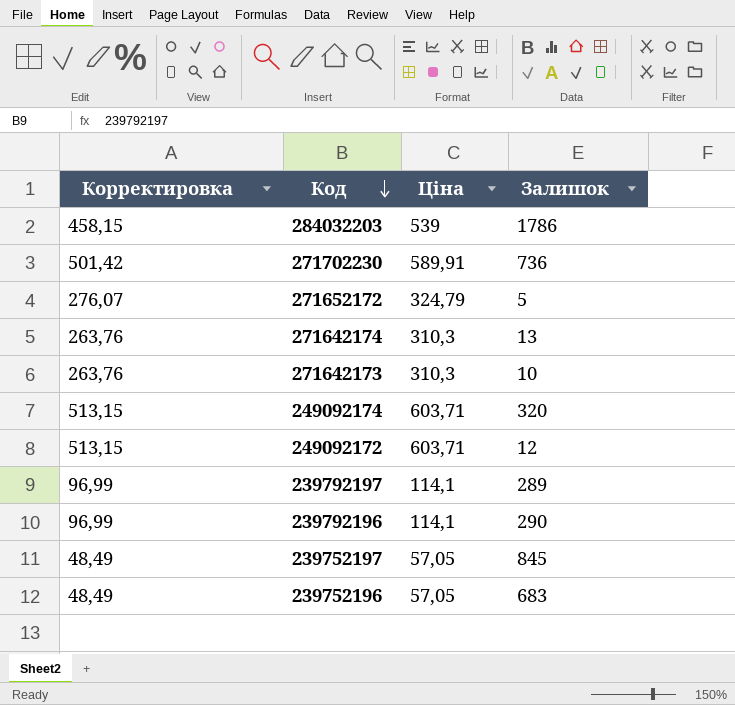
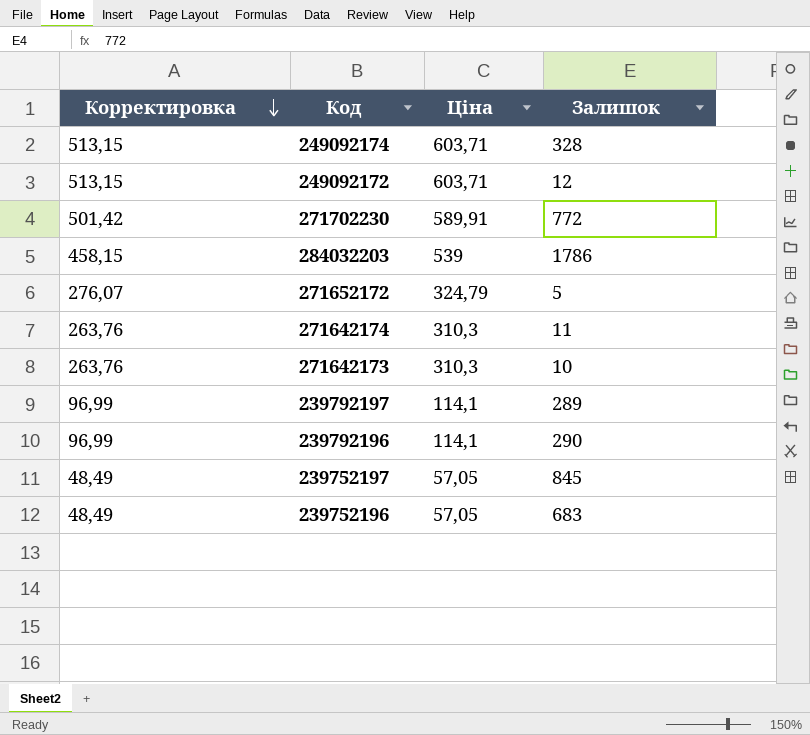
row order: Код descending -> Корректировка descending
249092174 | Залишок: 320 -> 328
271702230 | Залишок: 736 -> 772
271642174 | Залишок: 13 -> 11

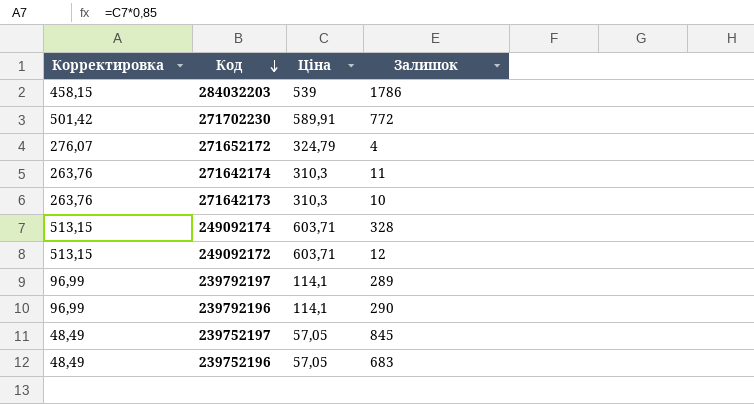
row order: Корректировка descending -> Код descending
271652172 | Залишок: 5 -> 4

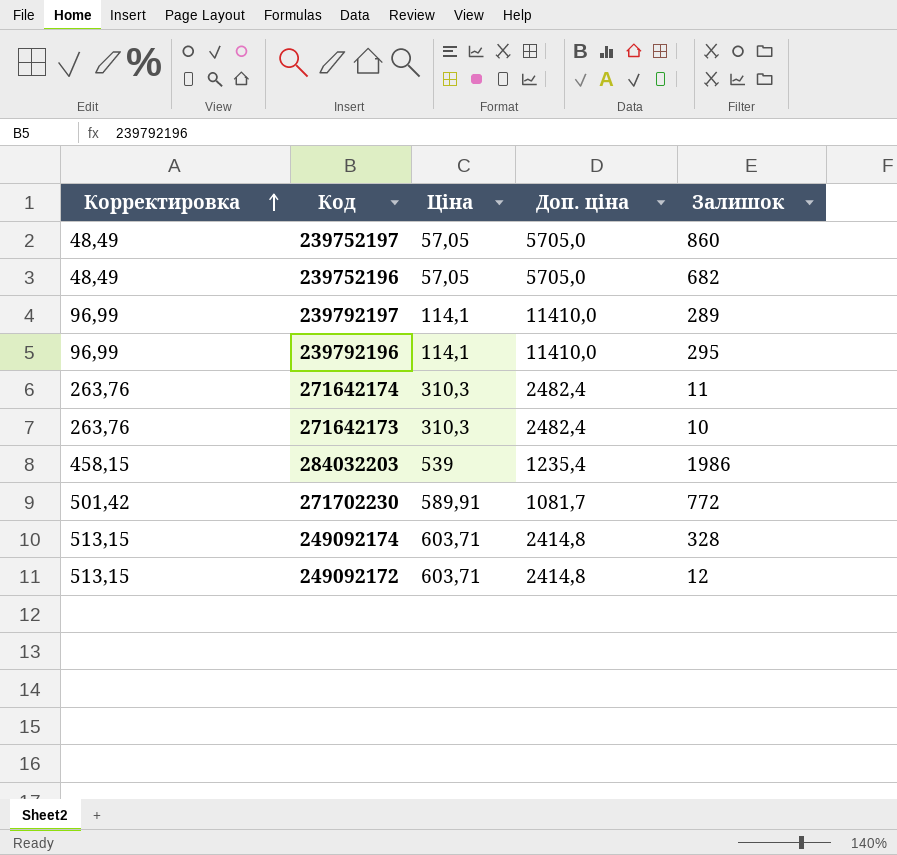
row order: Код descending -> Корректировка ascending
column Доп. ціна | position: none -> 4
row 271652172: 276,07 | 324,79 | 4 -> none
239752197 | Залишок: 845 -> 860
239752196 | Залишок: 683 -> 682
239792196 | Залишок: 290 -> 295
284032203 | Залишок: 1786 -> 1986

